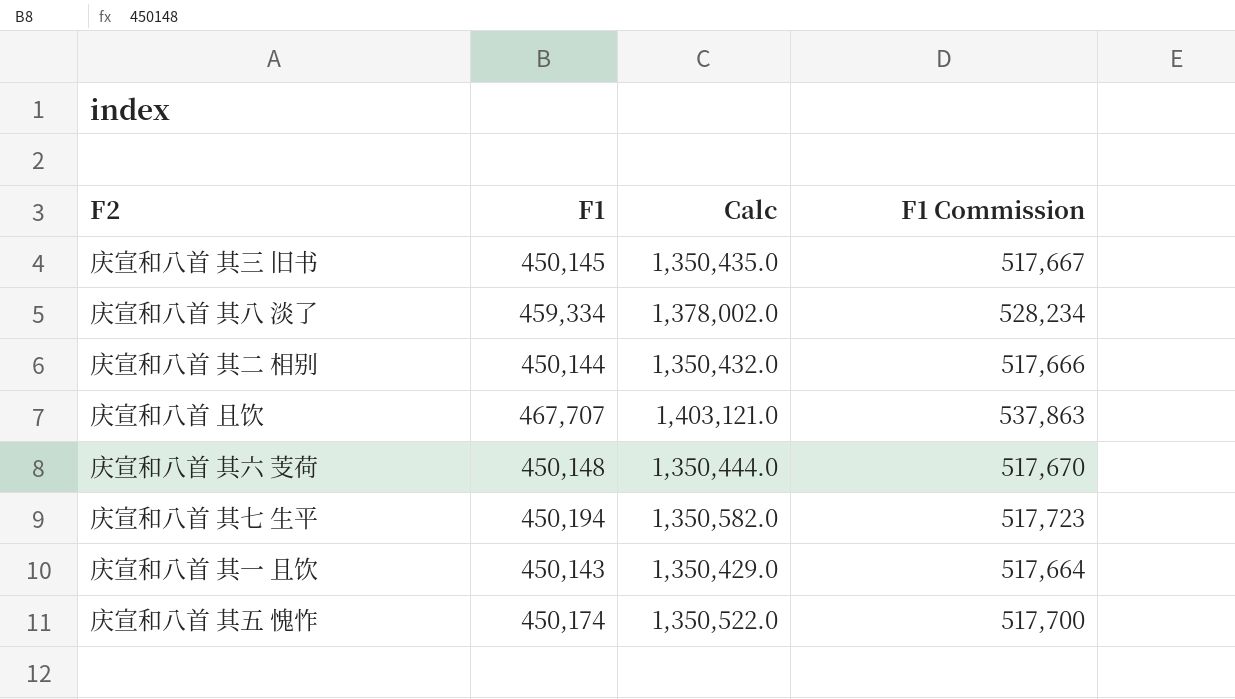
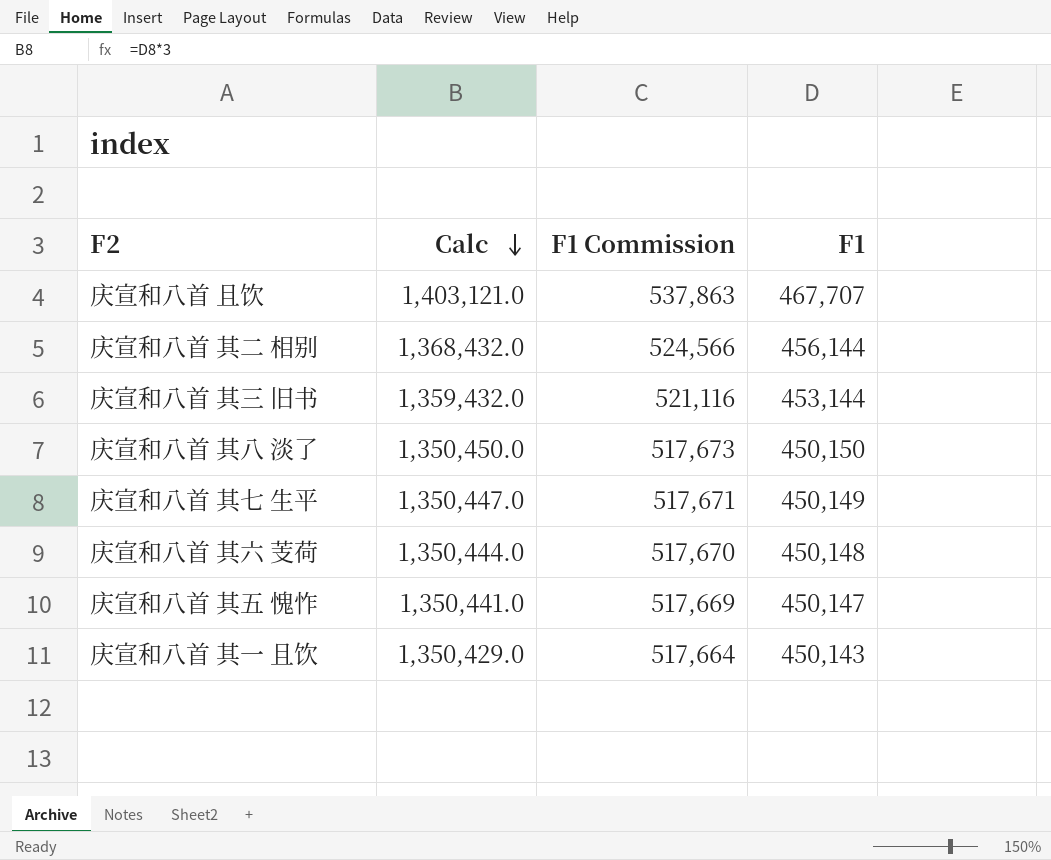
row order: none -> Calc descending
column F1 | position: 2 -> 4
庆宣和八首 其二 相别 | Calc: 1,350,432.0 -> 1,368,432.0
庆宣和八首 其二 相别 | F1 Commission: 517,666 -> 524,566
庆宣和八首 其二 相别 | F1: 450,144 -> 456,144
庆宣和八首 其三 旧书 | Calc: 1,350,435.0 -> 1,359,432.0
庆宣和八首 其三 旧书 | F1 Commission: 517,667 -> 521,116
庆宣和八首 其三 旧书 | F1: 450,145 -> 453,144
庆宣和八首 其八 淡了 | Calc: 1,378,002.0 -> 1,350,450.0
庆宣和八首 其八 淡了 | F1 Commission: 528,234 -> 517,673
庆宣和八首 其八 淡了 | F1: 459,334 -> 450,150
庆宣和八首 其七 生平 | Calc: 1,350,582.0 -> 1,350,447.0
庆宣和八首 其七 生平 | F1 Commission: 517,723 -> 517,671
庆宣和八首 其七 生平 | F1: 450,194 -> 450,149
庆宣和八首 其五 愧怍 | Calc: 1,350,522.0 -> 1,350,441.0
庆宣和八首 其五 愧怍 | F1 Commission: 517,700 -> 517,669
庆宣和八首 其五 愧怍 | F1: 450,174 -> 450,147

